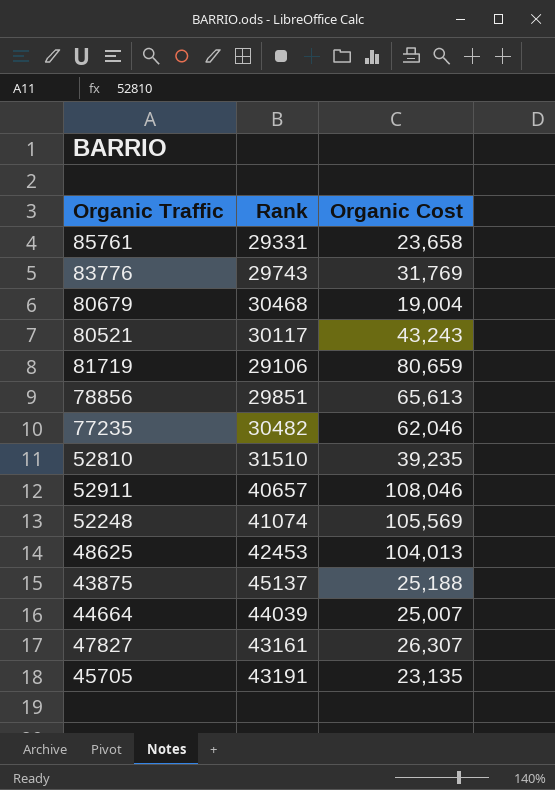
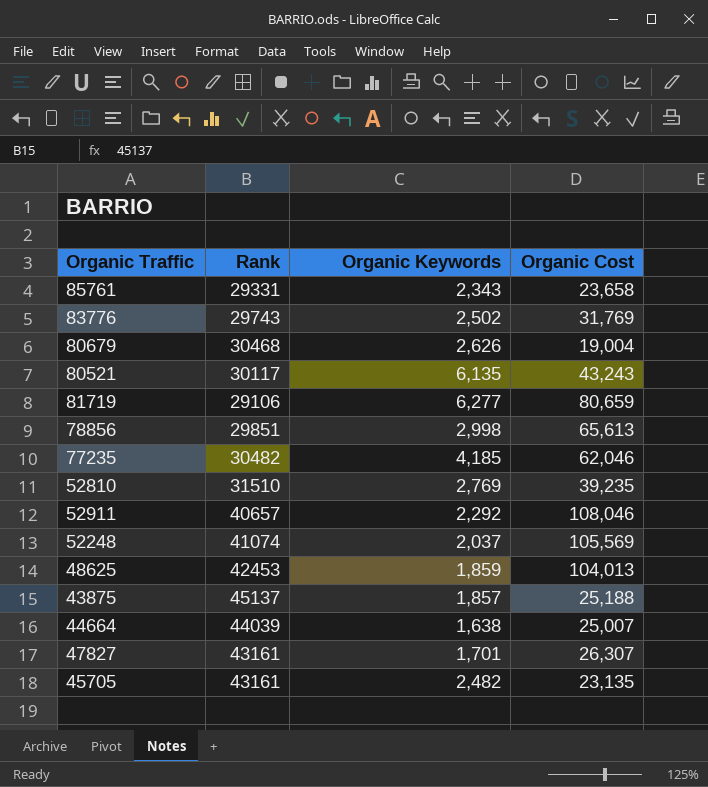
column Organic Keywords | position: none -> 3
45705 | Rank: 43191 -> 43161

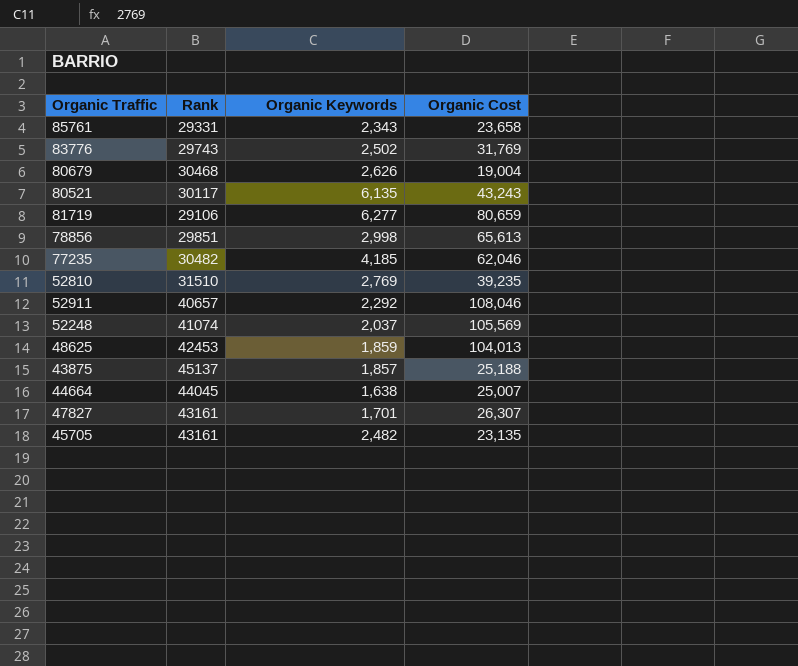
44664 | Rank: 44039 -> 44045

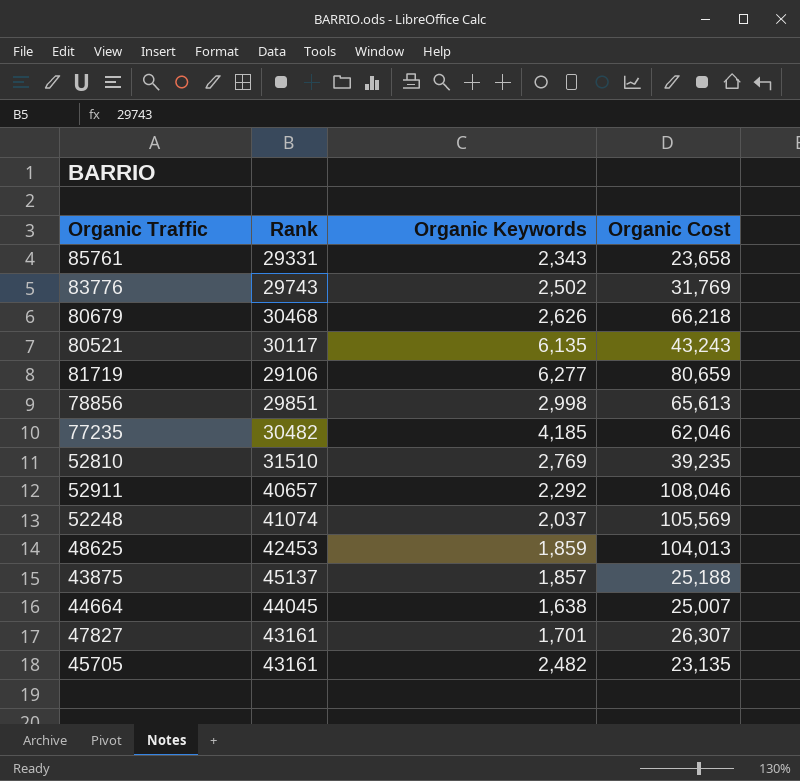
80679 | Organic Cost: 19,004 -> 66,218

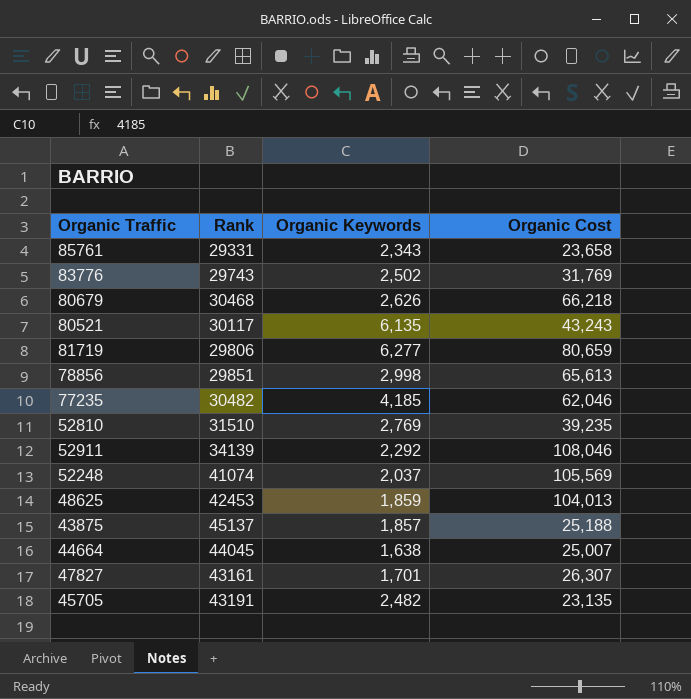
81719 | Rank: 29106 -> 29806
52911 | Rank: 40657 -> 34139
45705 | Rank: 43161 -> 43191

